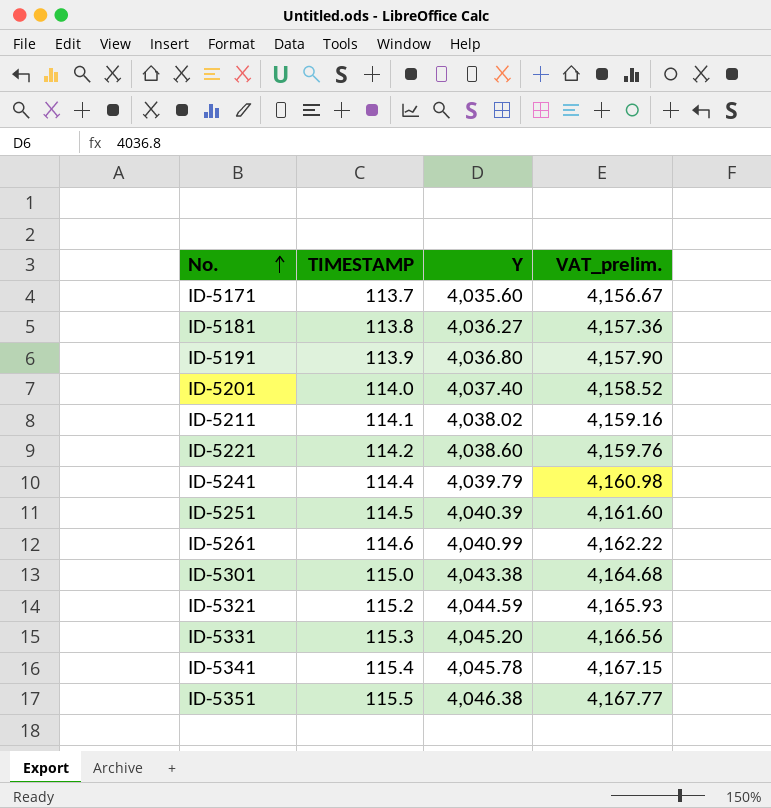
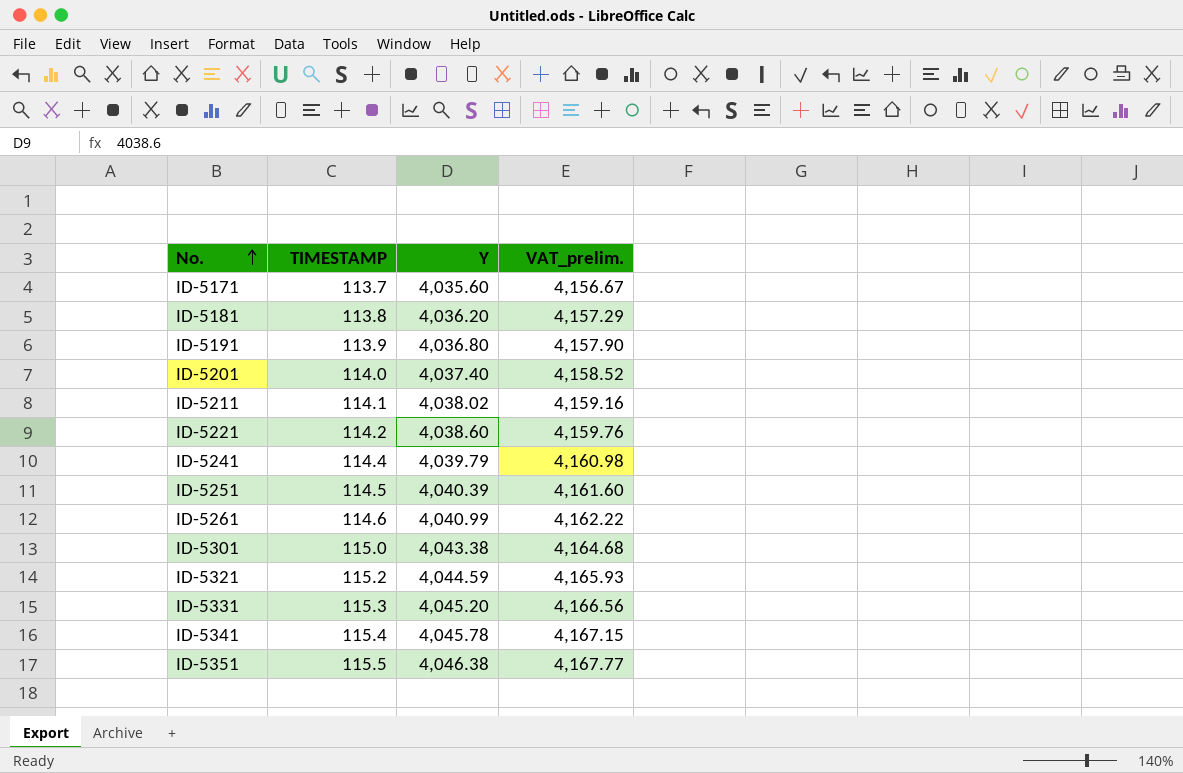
ID-5181 | Y: 4,036.27 -> 4,036.20
ID-5181 | VAT_prelim.: 4,157.36 -> 4,157.29

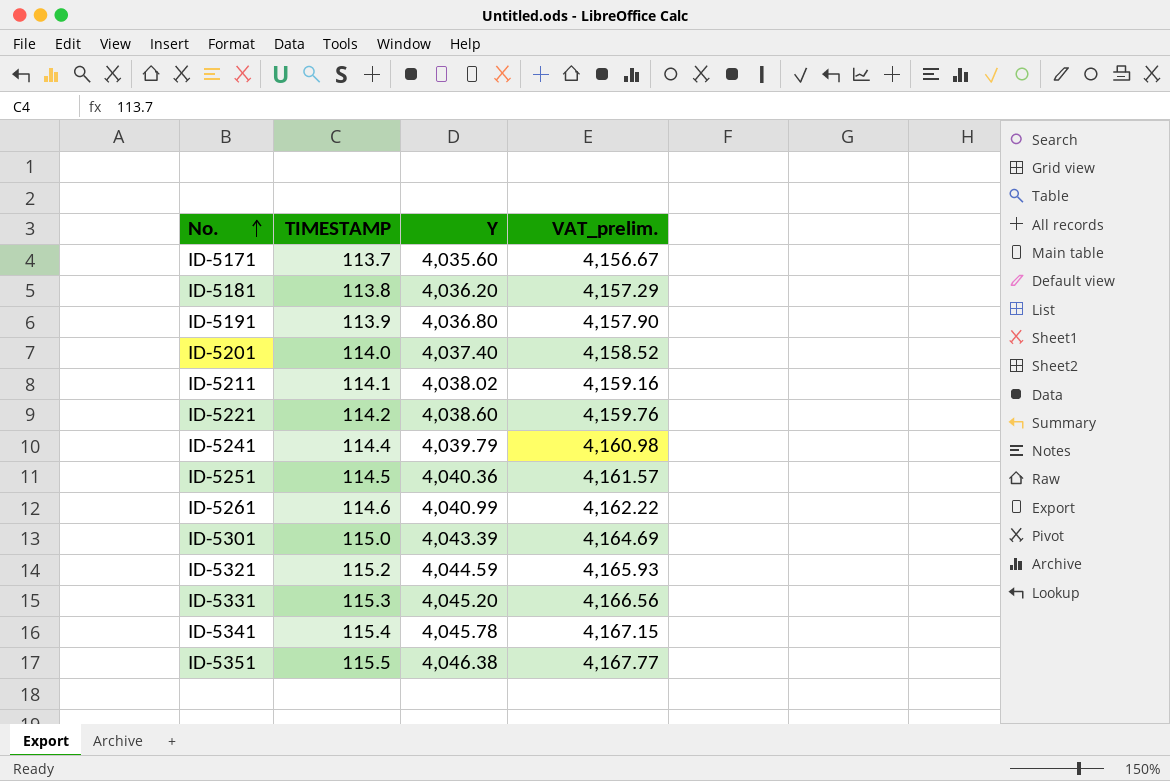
ID-5251 | Y: 4,040.39 -> 4,040.36
ID-5251 | VAT_prelim.: 4,161.60 -> 4,161.57
ID-5301 | Y: 4,043.38 -> 4,043.39
ID-5301 | VAT_prelim.: 4,164.68 -> 4,164.69

